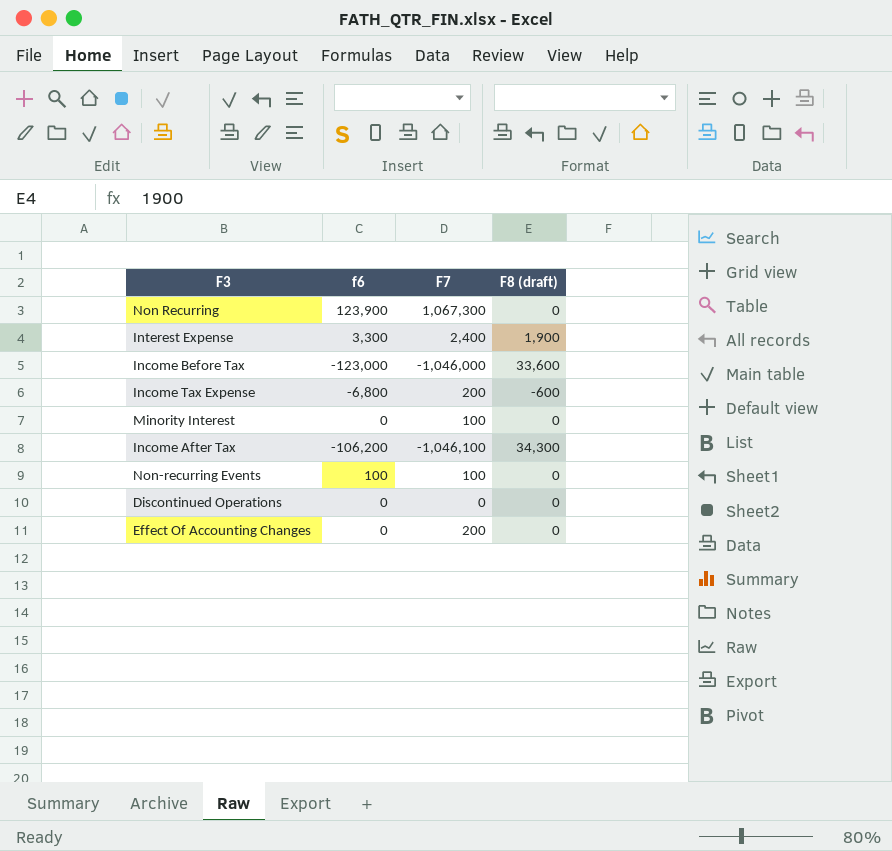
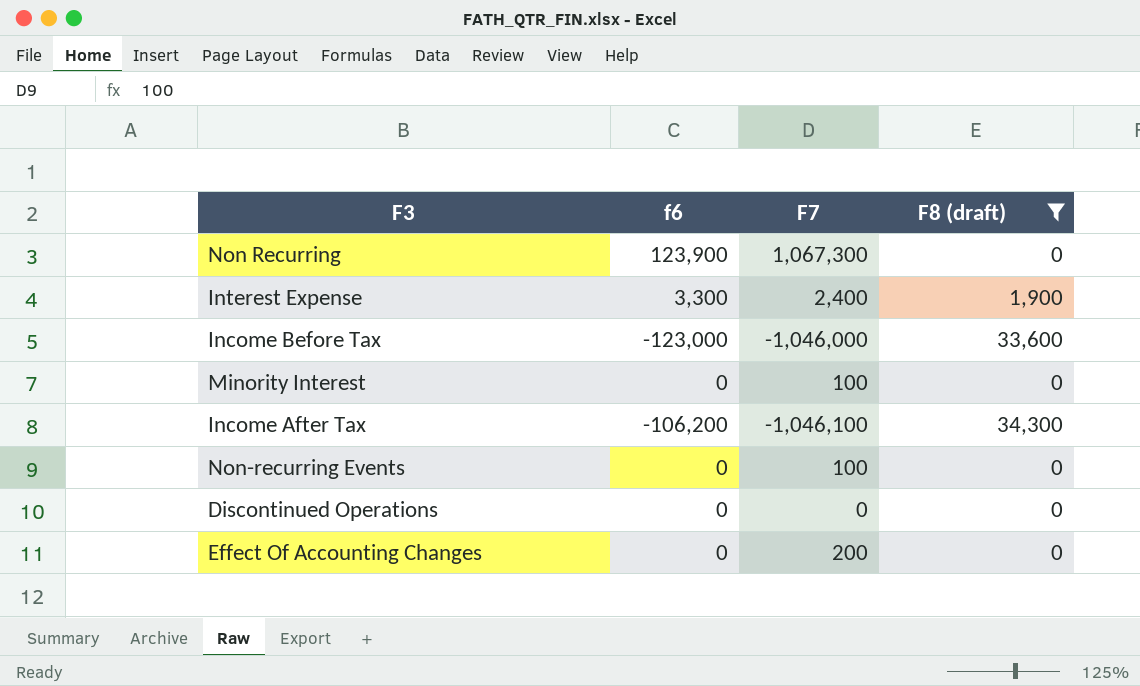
filter: none -> F8 (draft) != -600
Non-recurring Events | f6: 100 -> 0

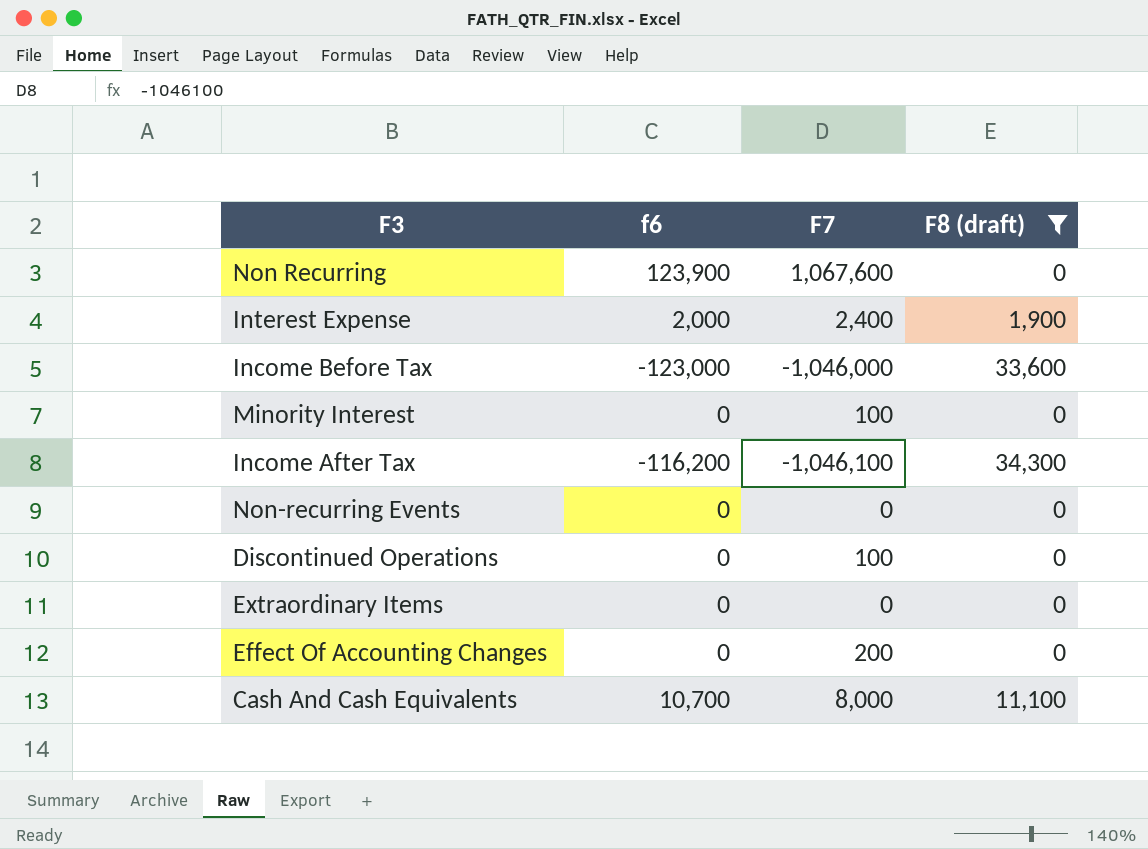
Non Recurring | F7: 1,067,300 -> 1,067,600
Interest Expense | f6: 3,300 -> 2,000
Income After Tax | f6: -106,200 -> -116,200
Non-recurring Events | F7: 100 -> 0
Discontinued Operations | F7: 0 -> 100
row Extraordinary Items: none -> 0 | 0 | 0
row Cash And Cash Equivalents: none -> 10,700 | 8,000 | 11,100

